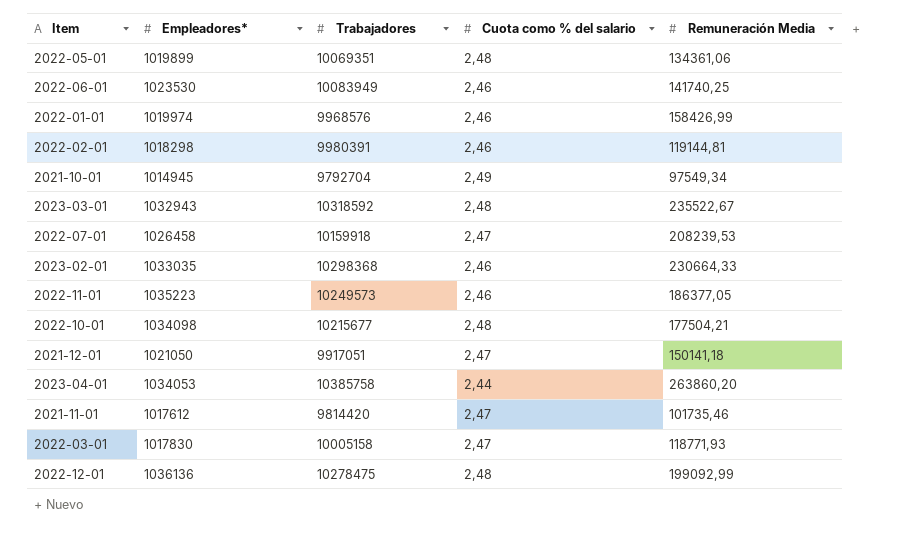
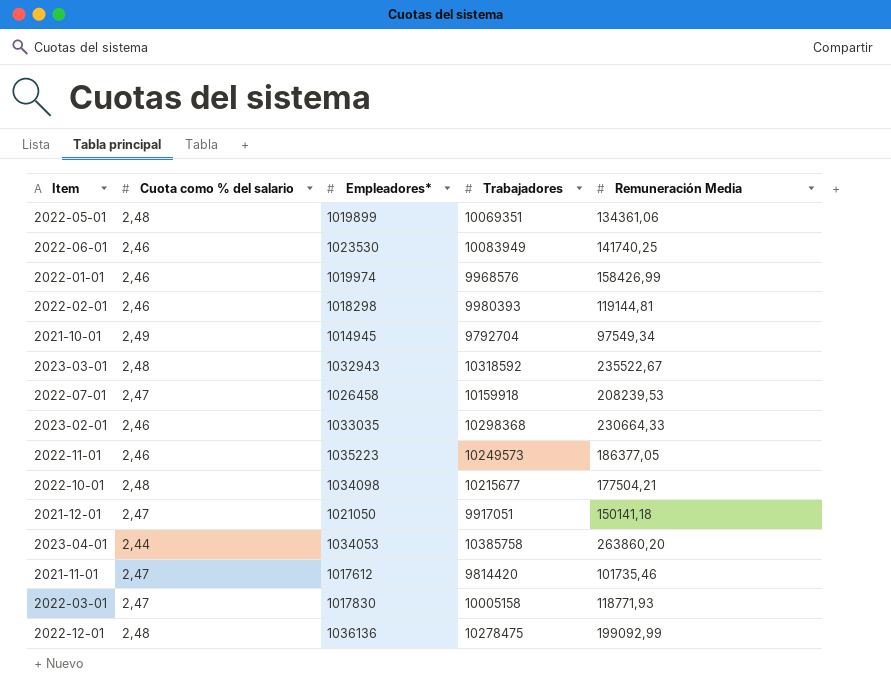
column Cuota como % del salario | position: 4 -> 2
2022-02-01 | Trabajadores: 9980391 -> 9980393

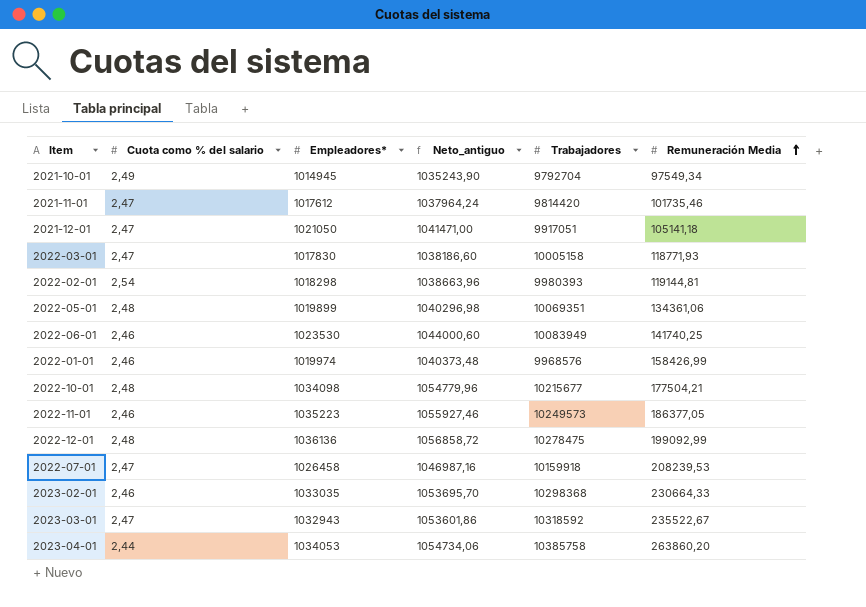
row order: none -> Remuneración Media ascending
column Neto_antiguo | formula: none -> [Empleadores*] * 1,02
2021-12-01 | Remuneración Media: 150141,18 -> 105141,18
2022-02-01 | Cuota como % del salario: 2,46 -> 2,54
2023-03-01 | Cuota como % del salario: 2,48 -> 2,47

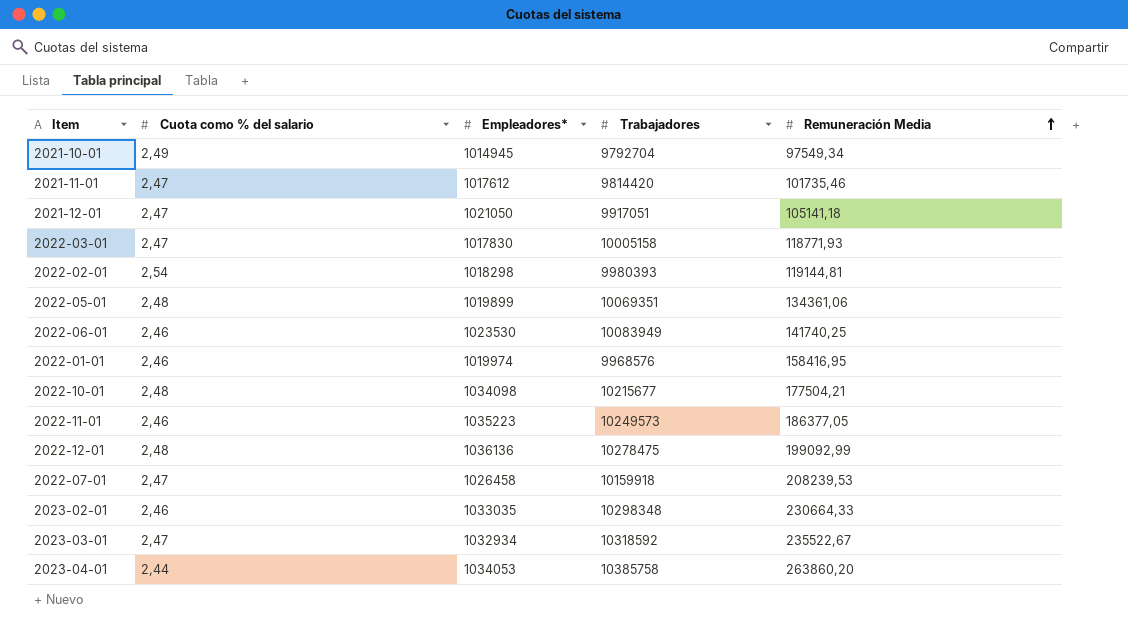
column Neto_antiguo | formula: [Empleadores*] * 1,02 -> none
2022-01-01 | Remuneración Media: 158426,99 -> 158416,95
2023-02-01 | Trabajadores: 10298368 -> 10298348
2023-03-01 | Empleadores*: 1032943 -> 1032934

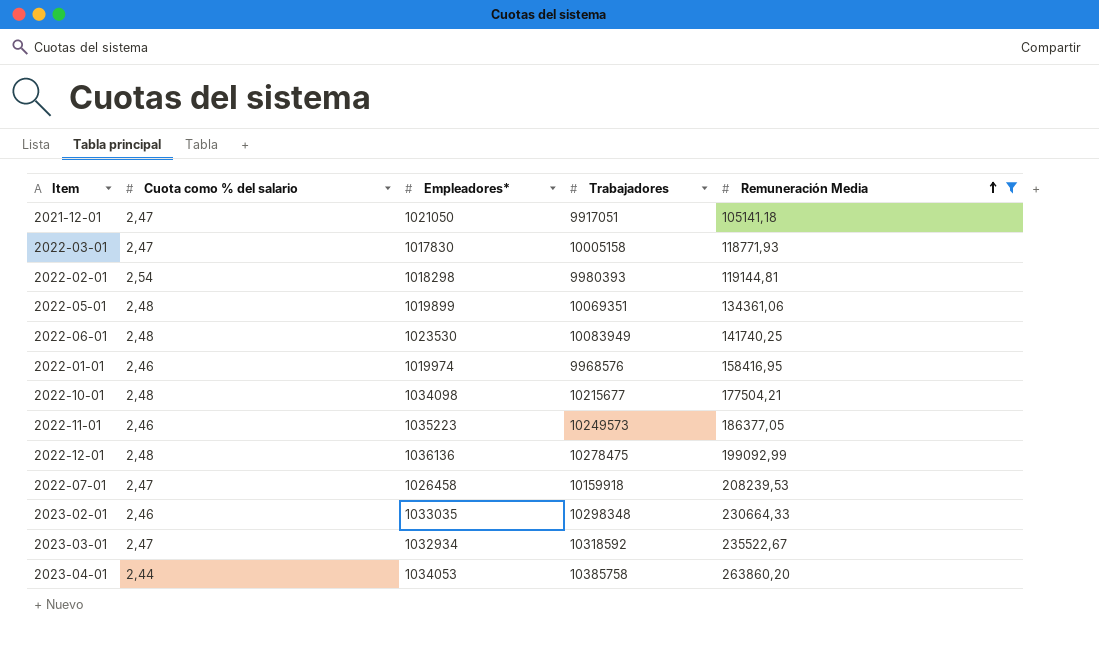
filter: none -> Remuneración Media >= 105141,18
2022-06-01 | Cuota como % del salario: 2,46 -> 2,48

